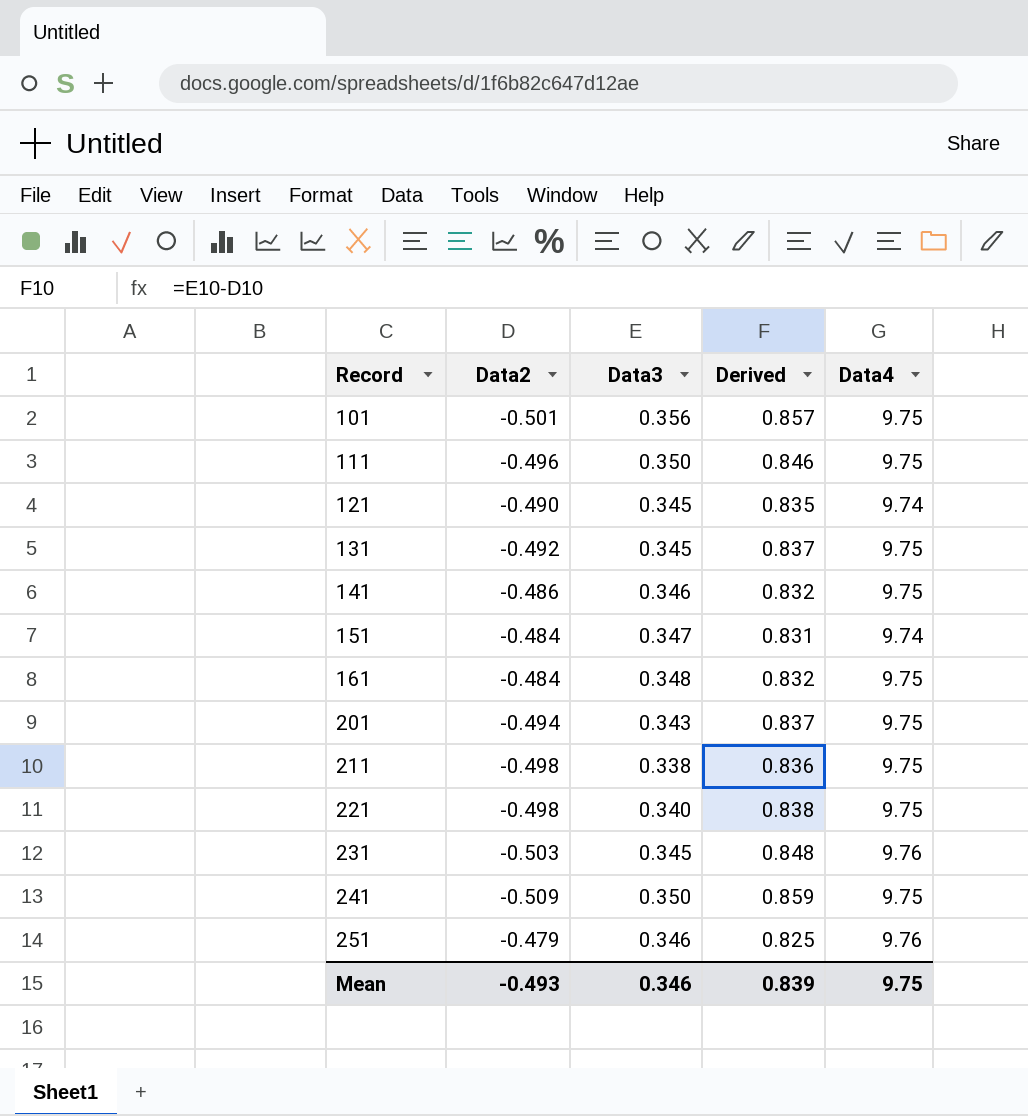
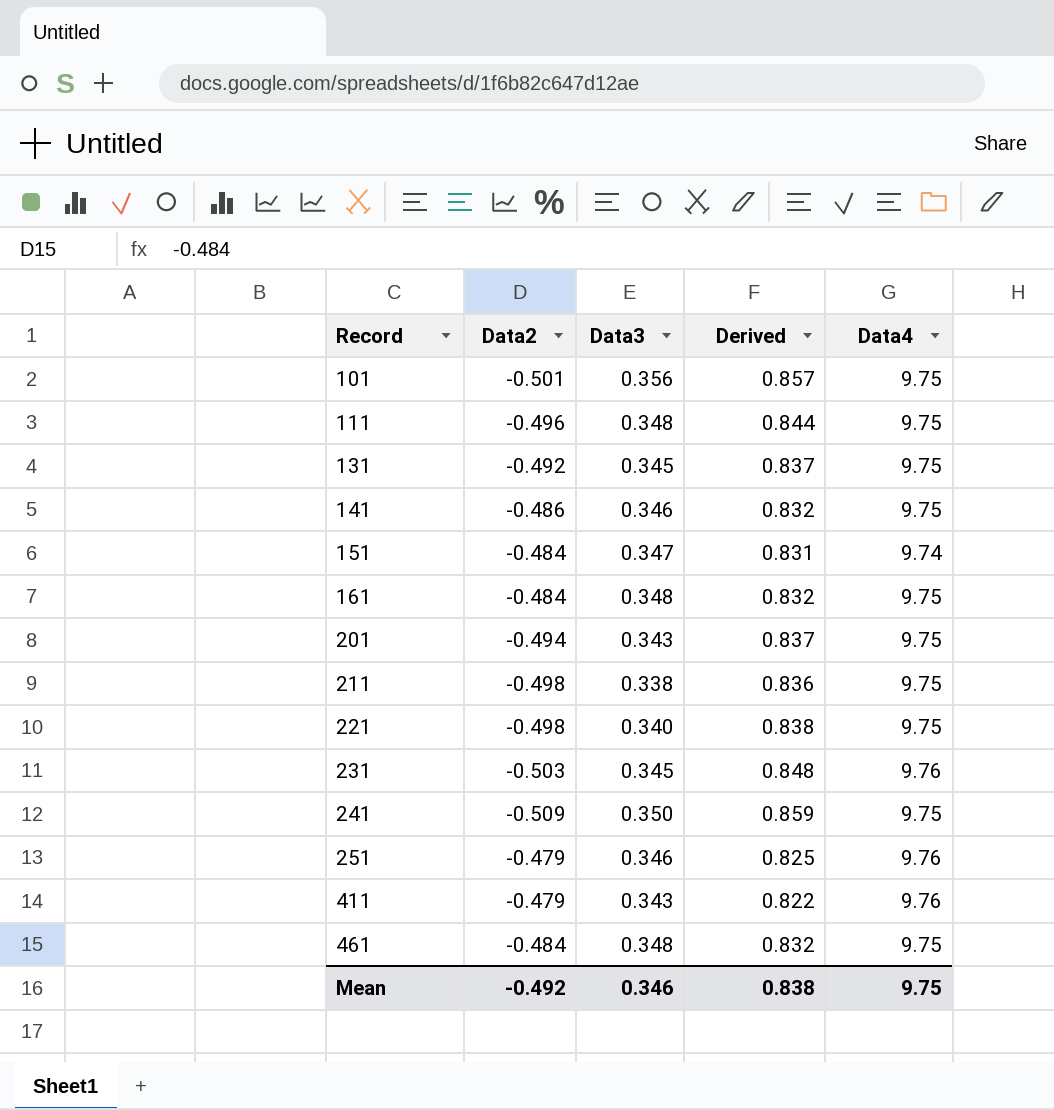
row 121: -0.490 | 0.345 | 0.835 | 9.74 -> none
111 | Data3: 0.350 -> 0.348
111 | Derived: 0.846 -> 0.844
row 411: none -> -0.479 | 0.343 | 0.822 | 9.76
row 461: none -> -0.484 | 0.348 | 0.832 | 9.75
Mean | Data2: -0.493 -> -0.492
Mean | Derived: 0.839 -> 0.838

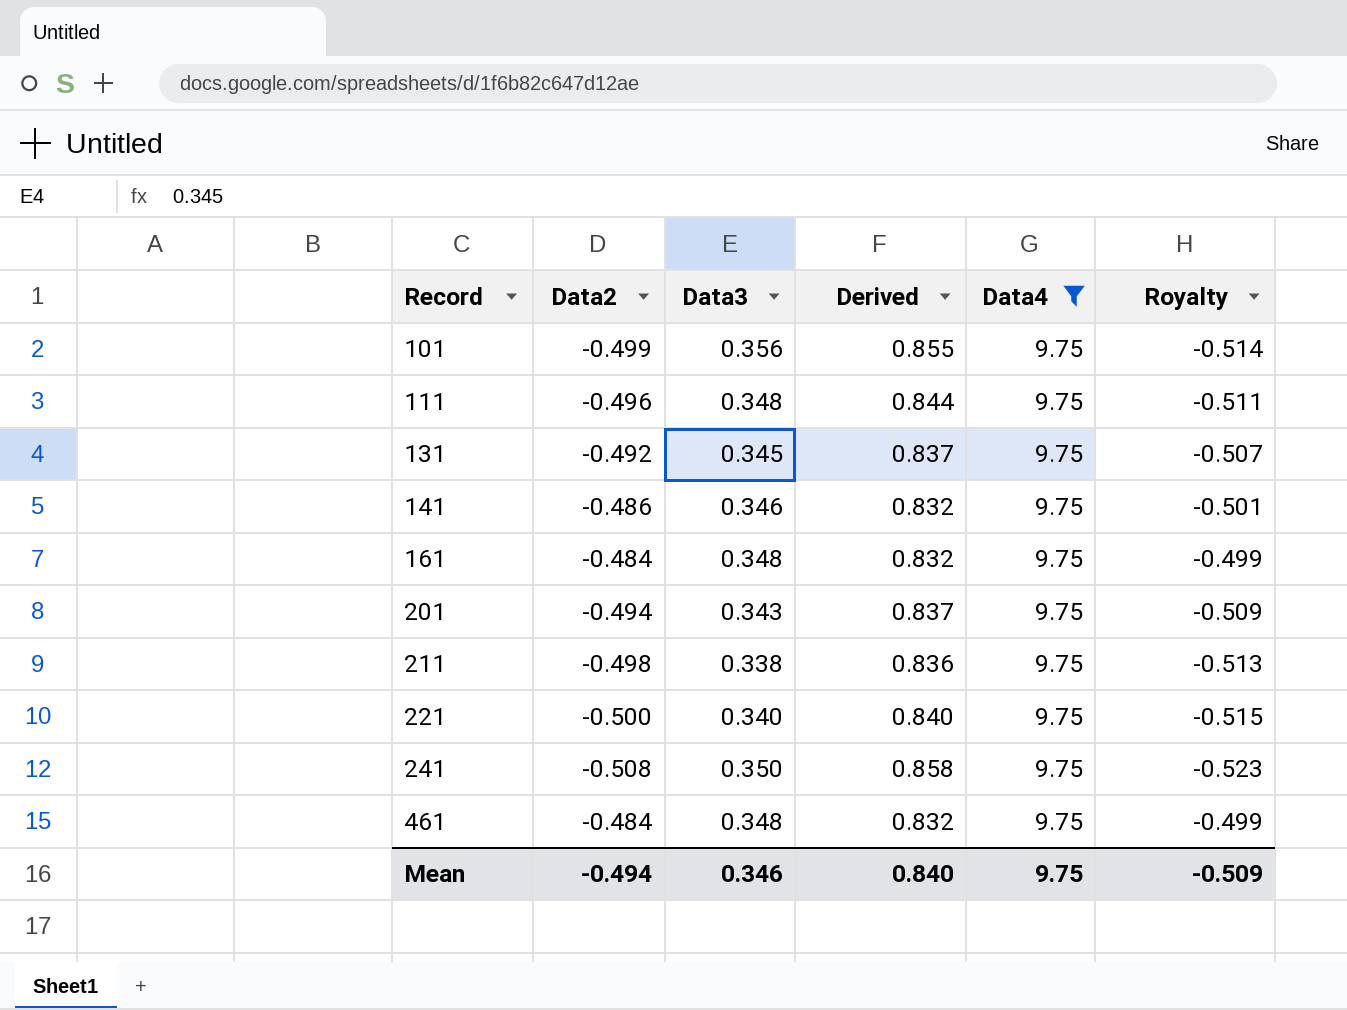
filter: none -> Data4 = 9.75
column Royalty | formula: none -> [Data2] * 1.03
101 | Data2: -0.501 -> -0.499
101 | Derived: 0.857 -> 0.855
221 | Data2: -0.498 -> -0.500
221 | Derived: 0.838 -> 0.840
241 | Data2: -0.509 -> -0.508
241 | Derived: 0.859 -> 0.858
Mean | Data2: -0.492 -> -0.494
Mean | Derived: 0.838 -> 0.840

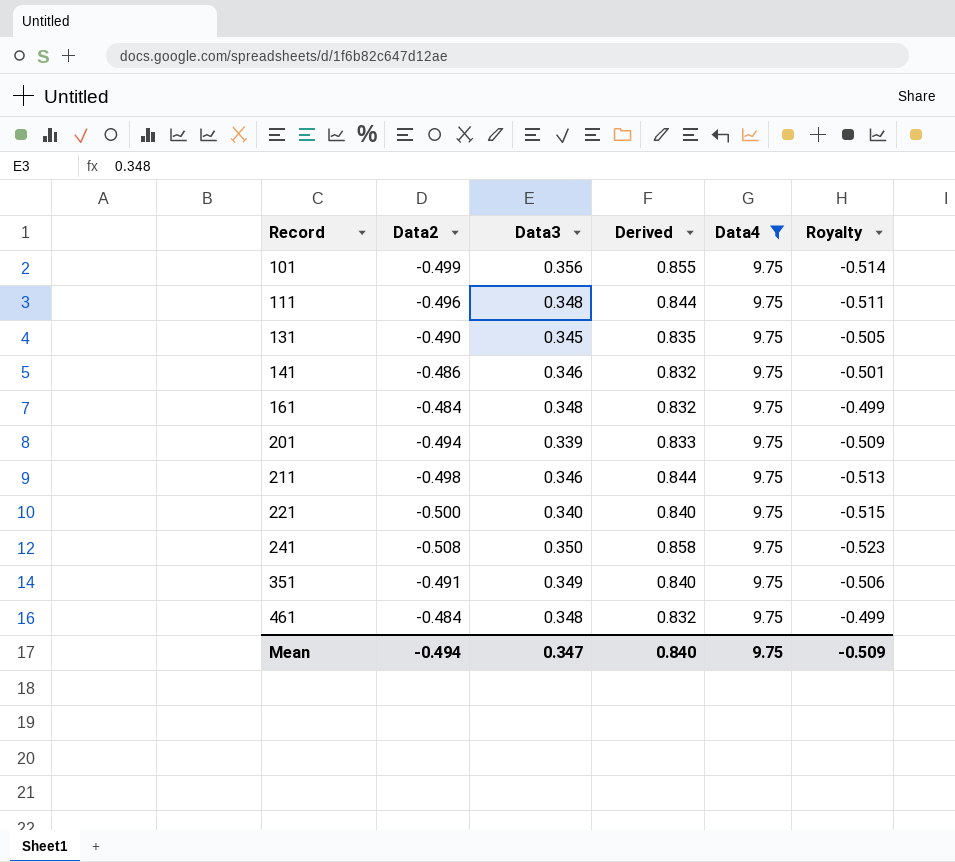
131 | Data2: -0.492 -> -0.490
131 | Derived: 0.837 -> 0.835
131 | Royalty: -0.507 -> -0.505
201 | Data3: 0.343 -> 0.339
201 | Derived: 0.837 -> 0.833
211 | Data3: 0.338 -> 0.346
211 | Derived: 0.836 -> 0.844
row 351: none -> -0.491 | 0.349 | 0.840 | 9.75 | -0.506
Mean | Data3: 0.346 -> 0.347

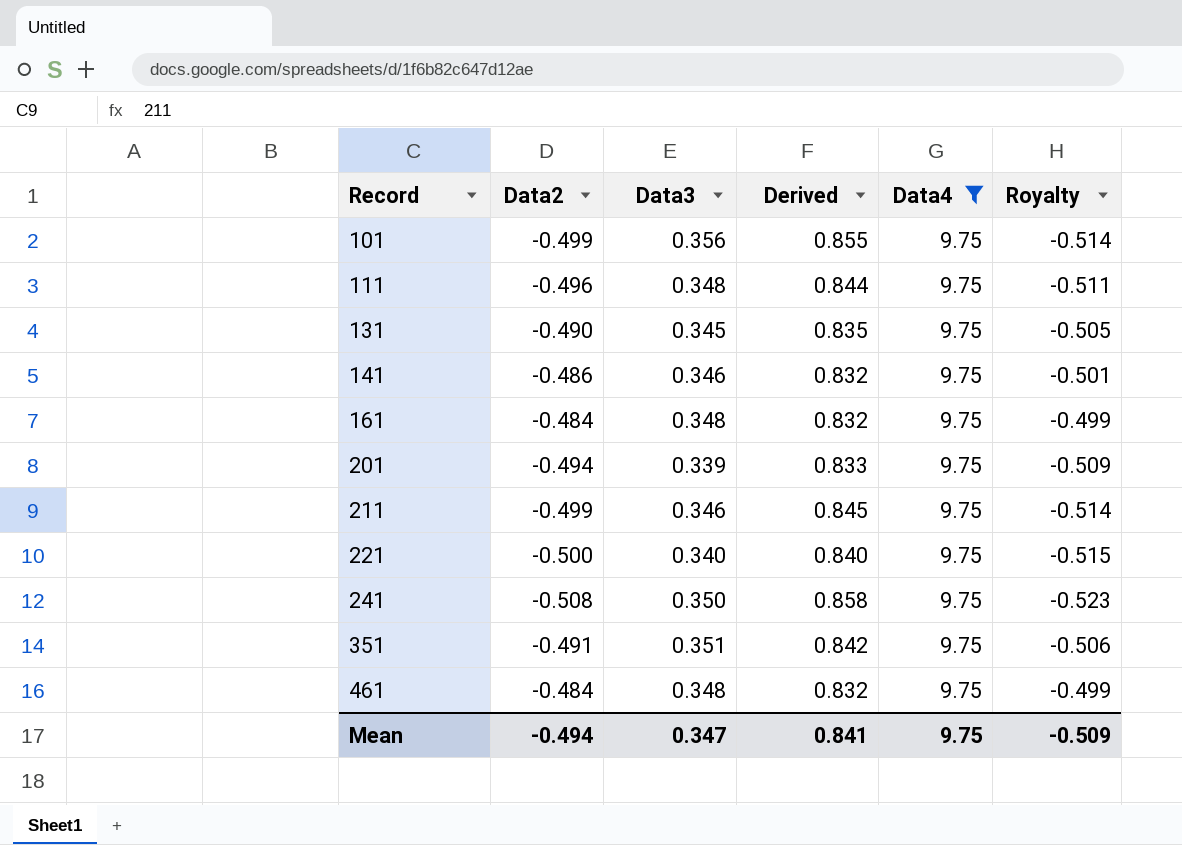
211 | Data2: -0.498 -> -0.499
211 | Derived: 0.844 -> 0.845
211 | Royalty: -0.513 -> -0.514
351 | Data3: 0.349 -> 0.351
351 | Derived: 0.840 -> 0.842
Mean | Derived: 0.840 -> 0.841

